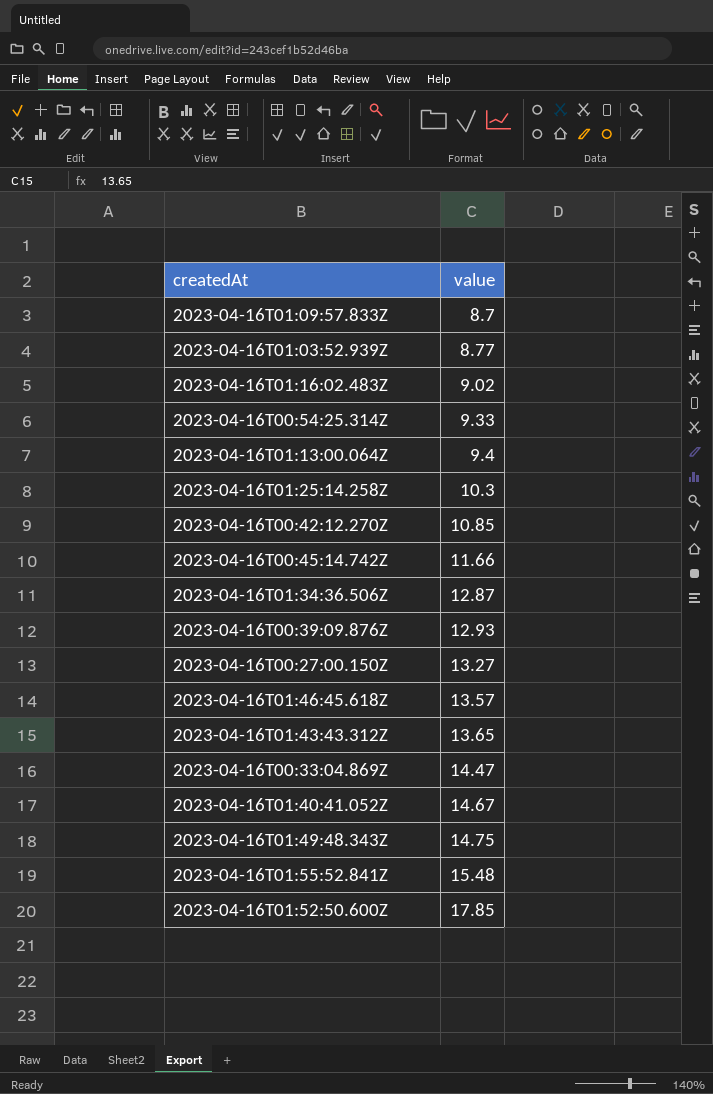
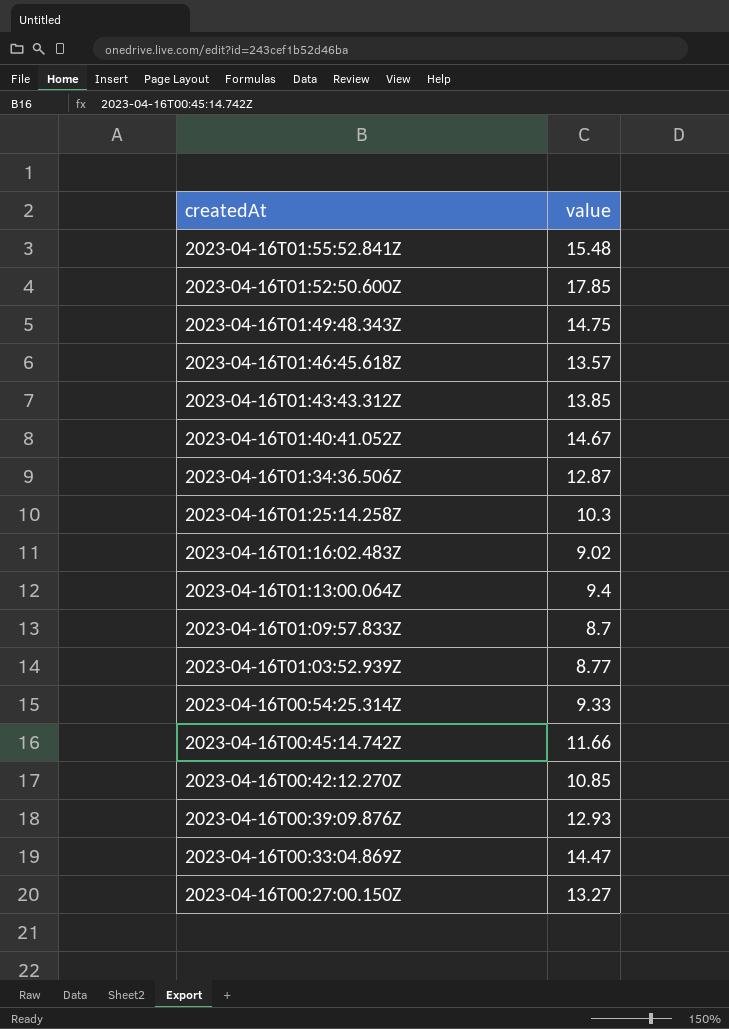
row order: value ascending -> createdAt descending
2023-04-16T01:43:43.312Z | value: 13.65 -> 13.85

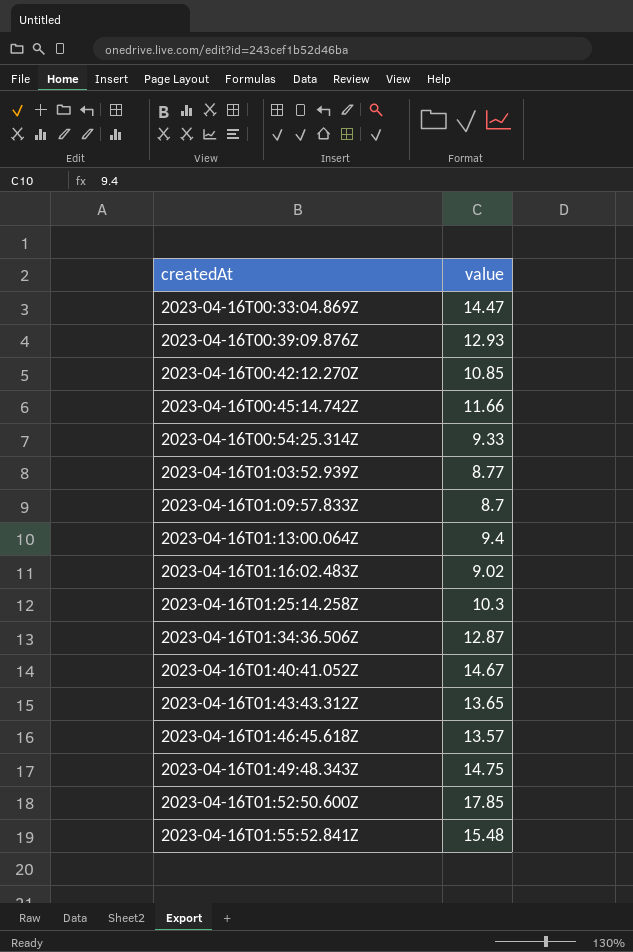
row order: createdAt descending -> createdAt ascending
row 2023-04-16T00:27:00.150Z: 13.27 -> none
2023-04-16T01:43:43.312Z | value: 13.85 -> 13.65

